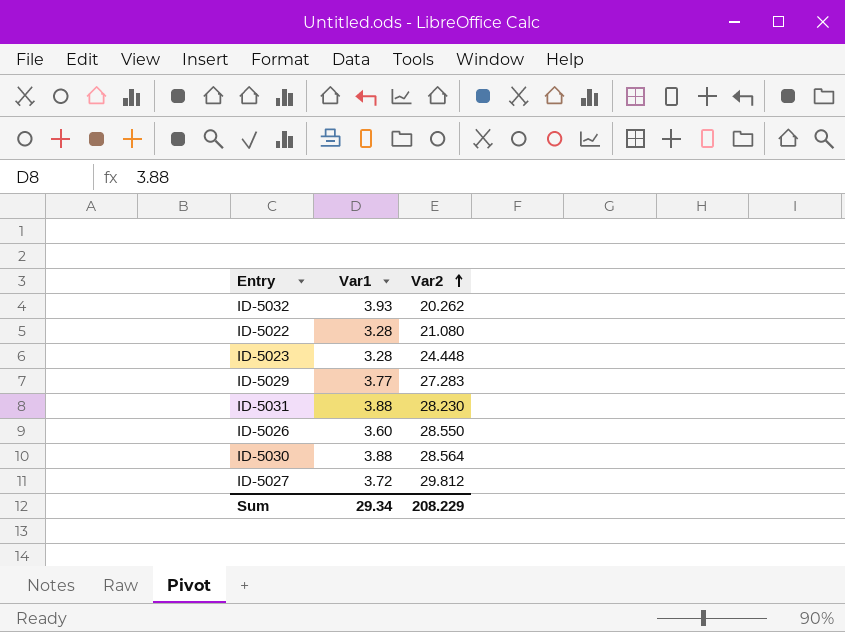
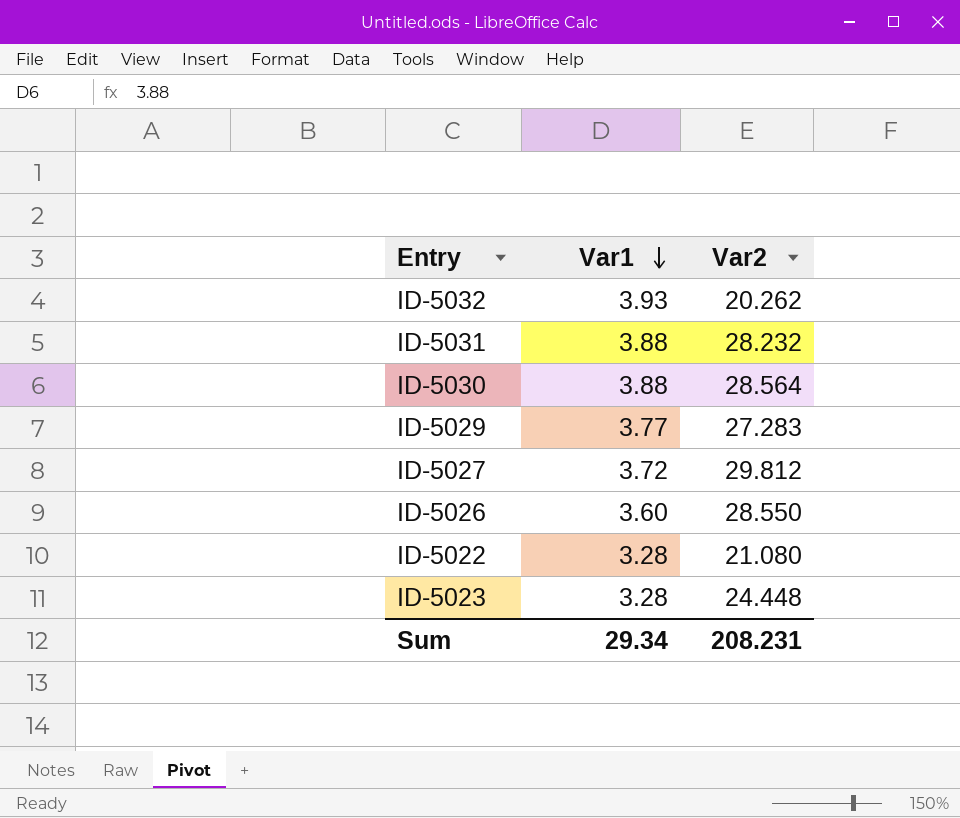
row order: Var2 ascending -> Var1 descending
ID-5031 | Var2: 28.230 -> 28.232
Sum | Var2: 208.229 -> 208.231

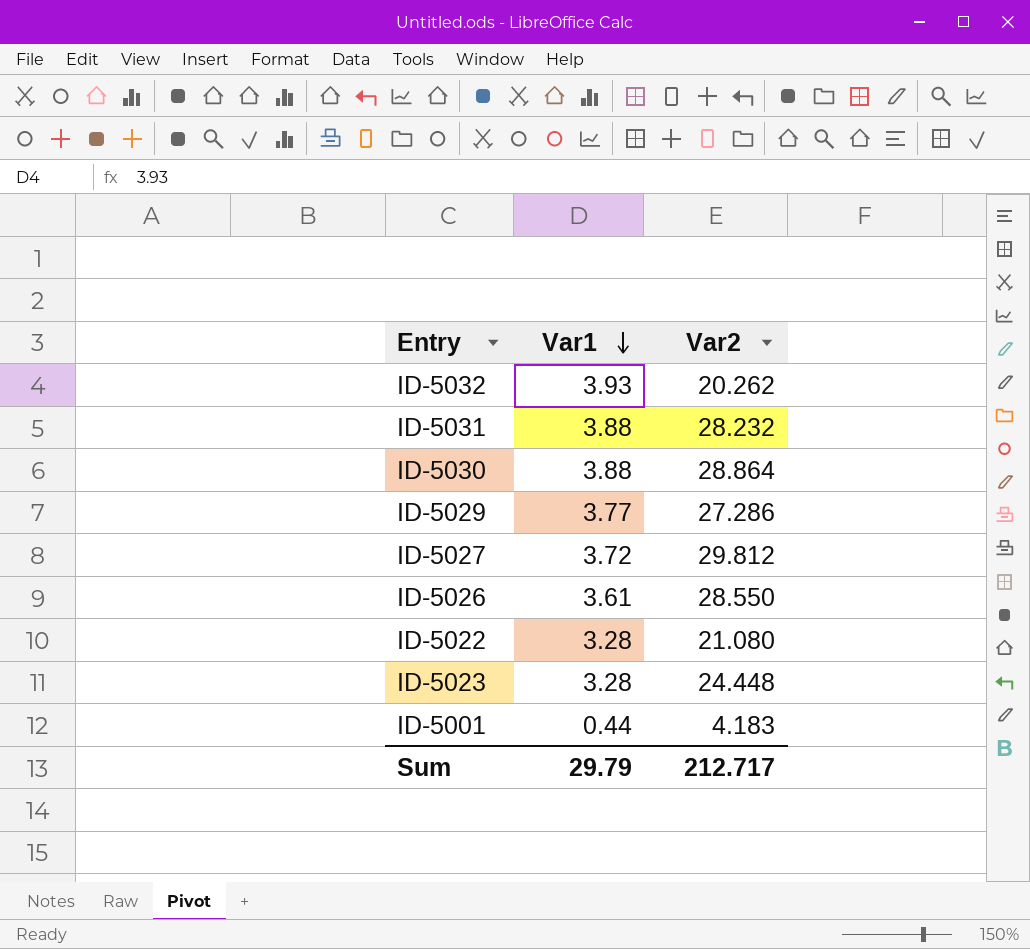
ID-5030 | Var2: 28.564 -> 28.864
ID-5029 | Var2: 27.283 -> 27.286
ID-5026 | Var1: 3.60 -> 3.61
row ID-5001: none -> 0.44 | 4.183
Sum | Var1: 29.34 -> 29.79
Sum | Var2: 208.231 -> 212.717

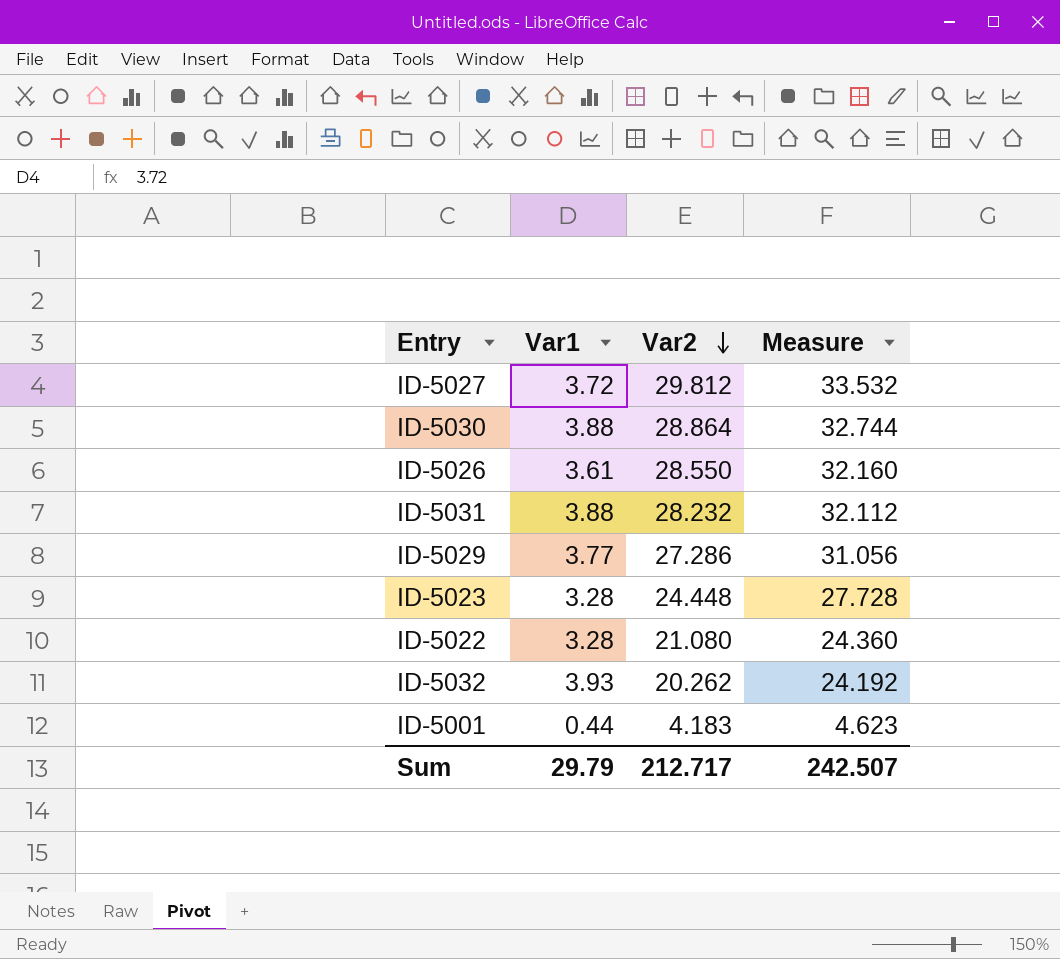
row order: Var1 descending -> Var2 descending
column Measure | formula: none -> [Var1] + [Var2]

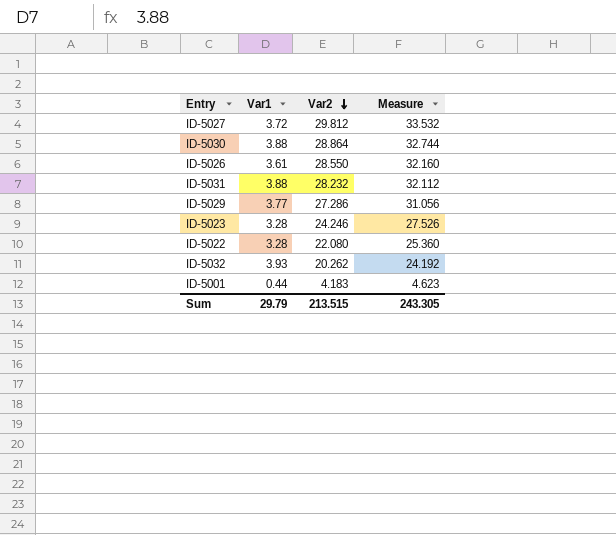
ID-5023 | Var2: 24.448 -> 24.246
ID-5023 | Measure: 27.728 -> 27.526
ID-5022 | Var2: 21.080 -> 22.080
ID-5022 | Measure: 24.360 -> 25.360
Sum | Var2: 212.717 -> 213.515
Sum | Measure: 242.507 -> 243.305

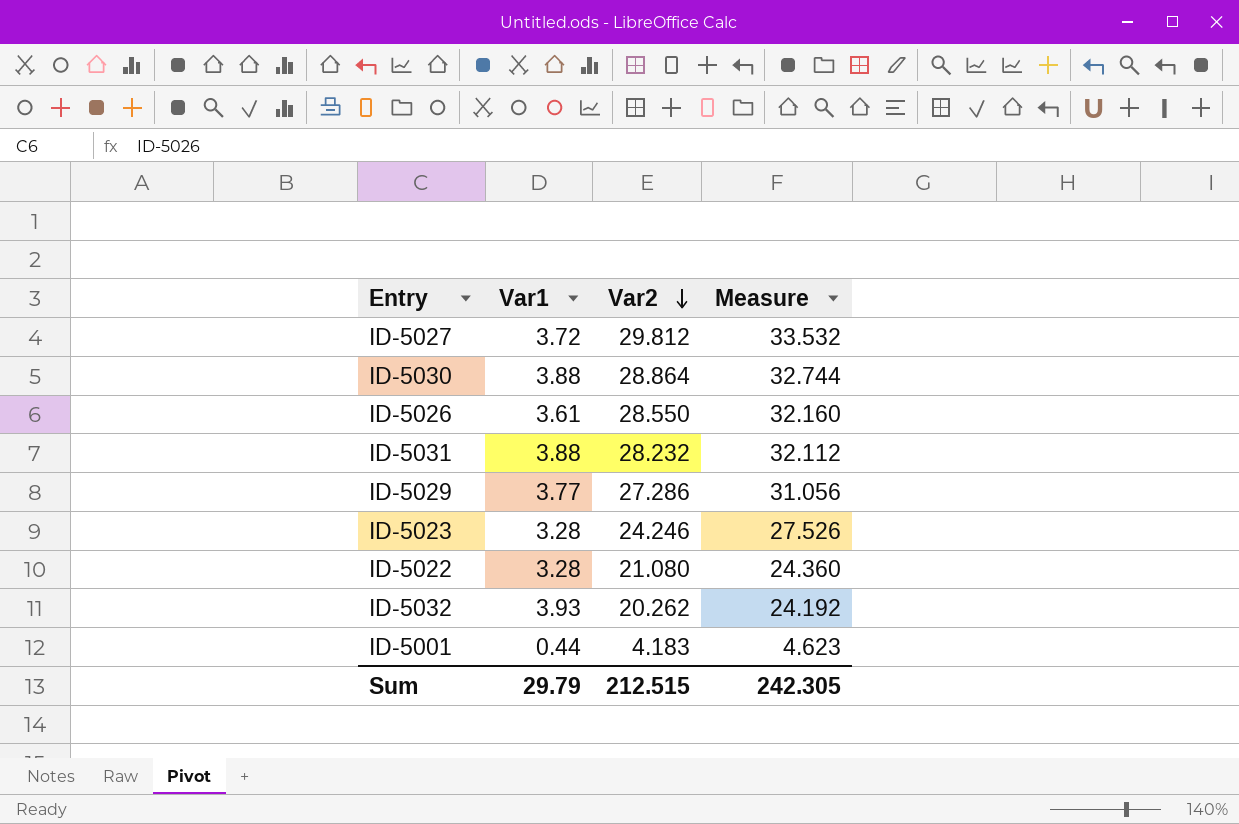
ID-5022 | Var2: 22.080 -> 21.080
ID-5022 | Measure: 25.360 -> 24.360
Sum | Var2: 213.515 -> 212.515
Sum | Measure: 243.305 -> 242.305

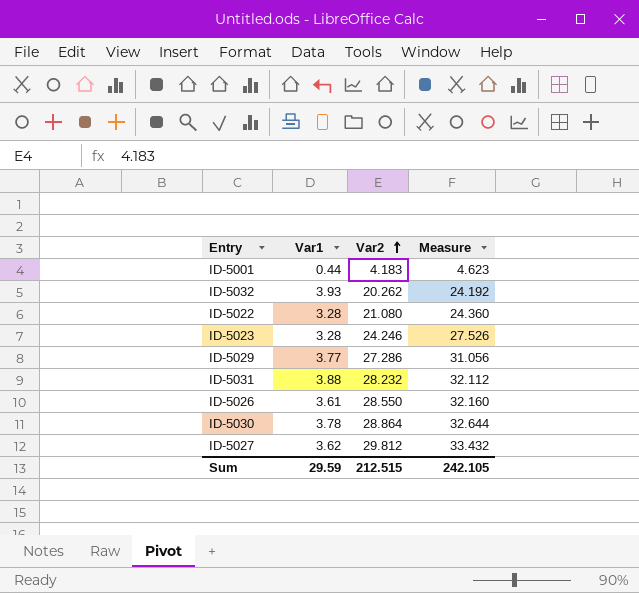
row order: Var2 descending -> Var2 ascending
ID-5030 | Var1: 3.88 -> 3.78
ID-5030 | Measure: 32.744 -> 32.644
ID-5027 | Var1: 3.72 -> 3.62
ID-5027 | Measure: 33.532 -> 33.432
Sum | Var1: 29.79 -> 29.59
Sum | Measure: 242.305 -> 242.105

